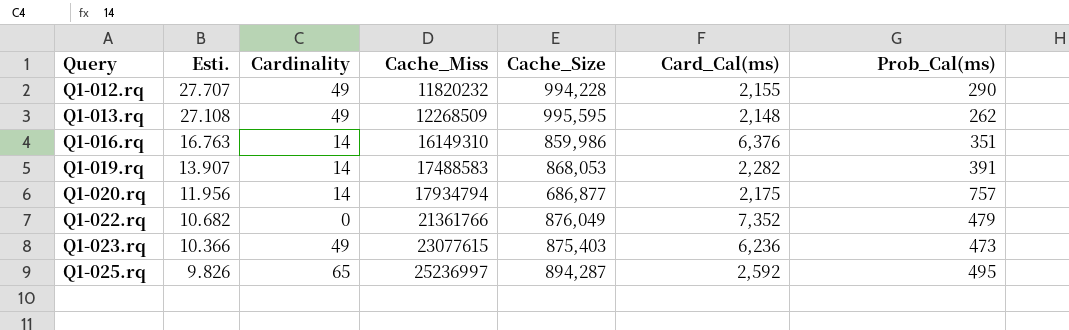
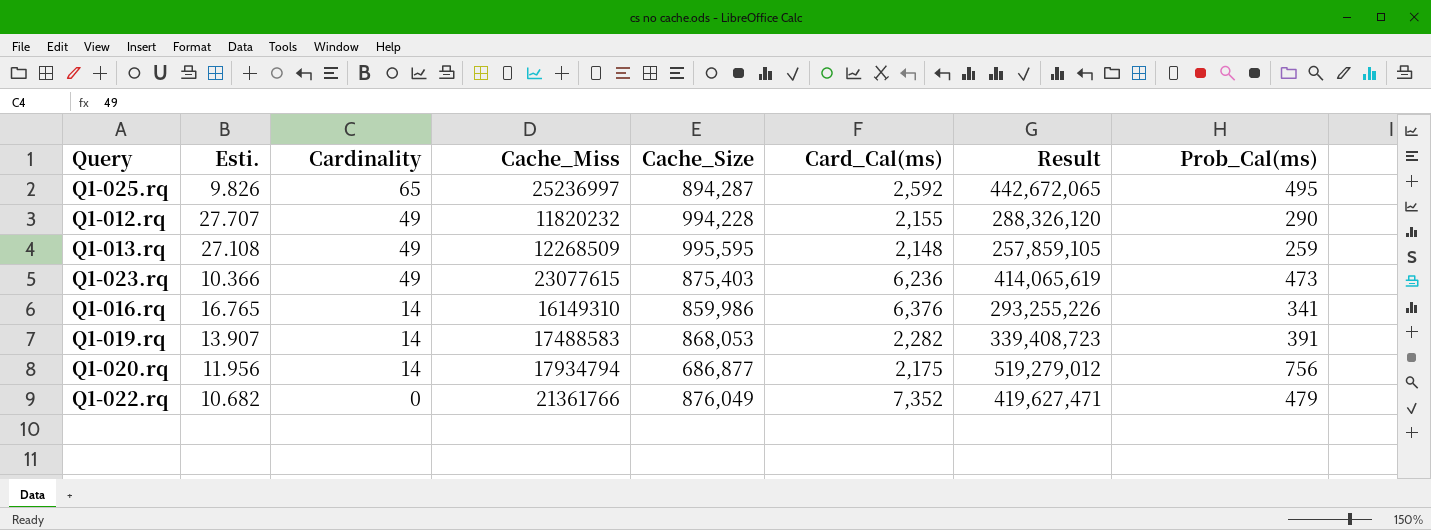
row order: Query ascending -> Cardinality descending
column Result | formula: none -> [Cache_Size] * [Prob_Cal(ms)]
Q1-013.rq | Prob_Cal(ms): 262 -> 259
Q1-016.rq | Esti.: 16.763 -> 16.765
Q1-016.rq | Prob_Cal(ms): 351 -> 341
Q1-020.rq | Prob_Cal(ms): 757 -> 756

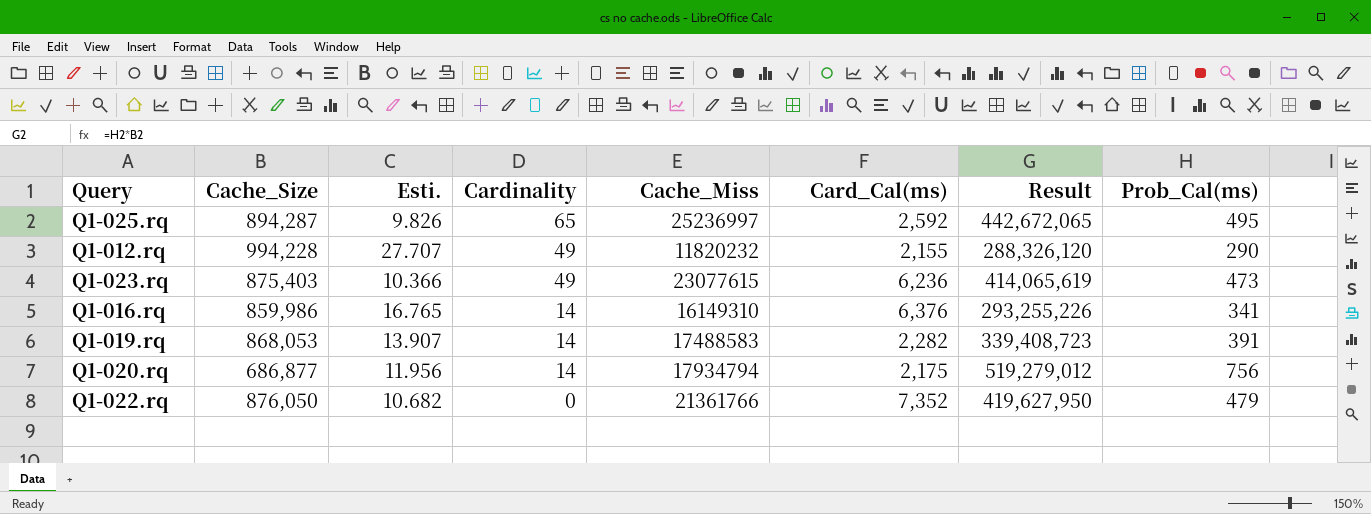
column Cache_Size | position: 5 -> 2
row Q1-013.rq: 27.108 | 49 | 12268509 | 995,595 | 2,148 | 257,859,105 | 259 -> none
Q1-022.rq | Cache_Size: 876,049 -> 876,050
Q1-022.rq | Result: 419,627,471 -> 419,627,950

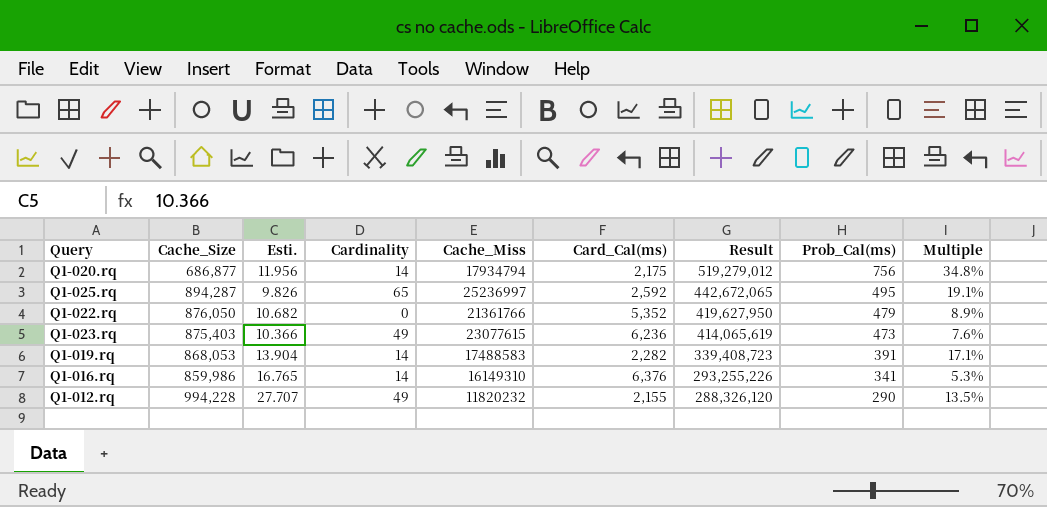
row order: Cardinality descending -> Result descending
column Multiple | formula: none -> [Prob_Cal(ms)] / [Card_Cal(ms)]
Q1-022.rq | Card_Cal(ms): 7,352 -> 5,352
Q1-019.rq | Esti.: 13.907 -> 13.904

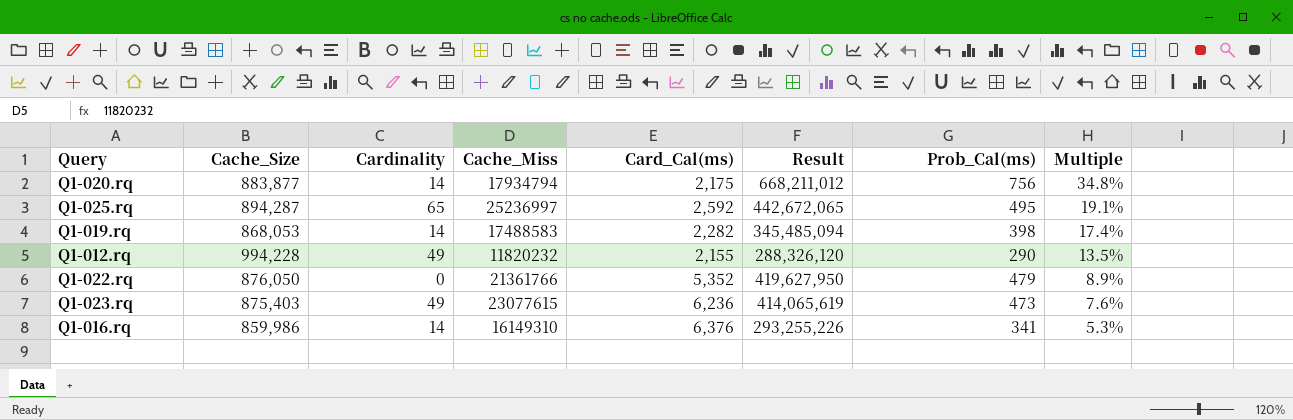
row order: Result descending -> Multiple descending
column Esti. | position: 3 -> none
Q1-020.rq | Cache_Size: 686,877 -> 883,877
Q1-020.rq | Result: 519,279,012 -> 668,211,012
Q1-019.rq | Result: 339,408,723 -> 345,485,094
Q1-019.rq | Prob_Cal(ms): 391 -> 398
Q1-019.rq | Multiple: 17.1% -> 17.4%

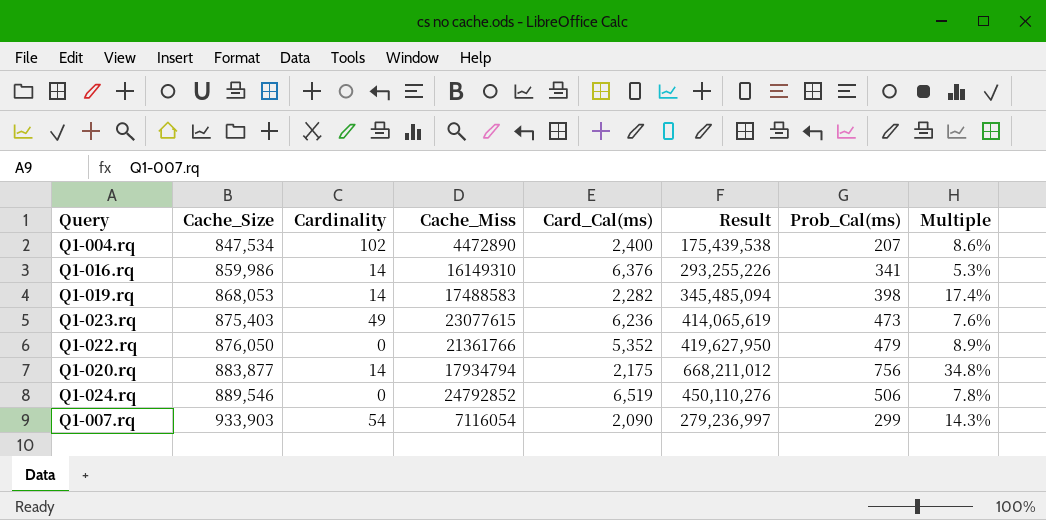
row order: Multiple descending -> Cache_Size ascending
row Q1-025.rq: 894,287 | 65 | 25236997 | 2,592 | 442,672,065 | 495 | 19.1% -> none
row Q1-012.rq: 994,228 | 49 | 11820232 | 2,155 | 288,326,120 | 290 | 13.5% -> none
row Q1-004.rq: none -> 847,534 | 102 | 4472890 | 2,400 | 175,439,538 | 207 | 8.6%
row Q1-024.rq: none -> 889,546 | 0 | 24792852 | 6,519 | 450,110,276 | 506 | 7.8%
row Q1-007.rq: none -> 933,903 | 54 | 7116054 | 2,090 | 279,236,997 | 299 | 14.3%

